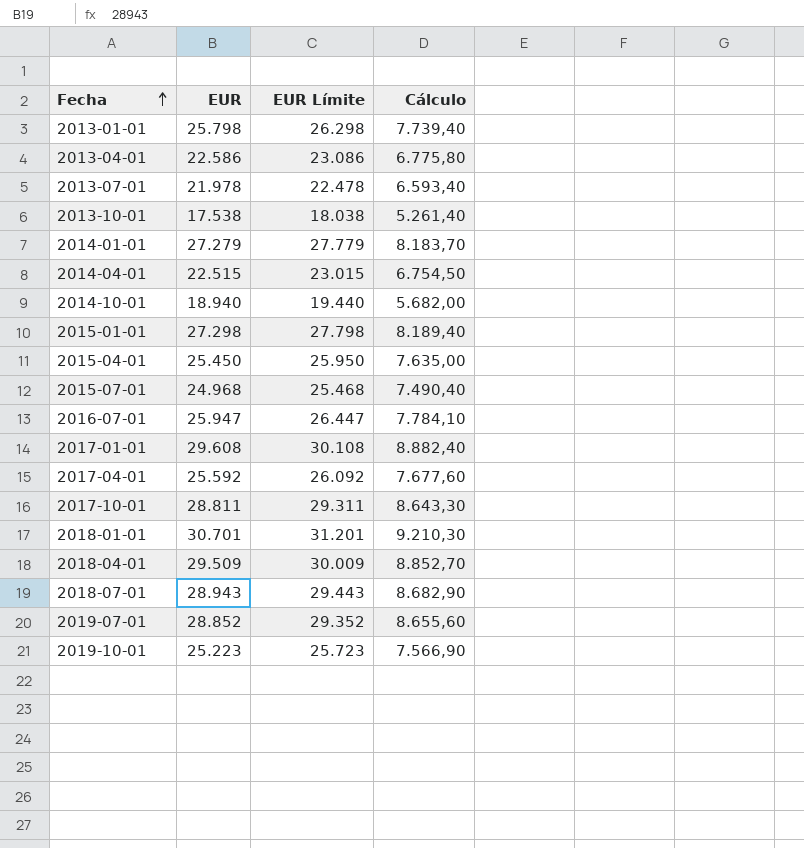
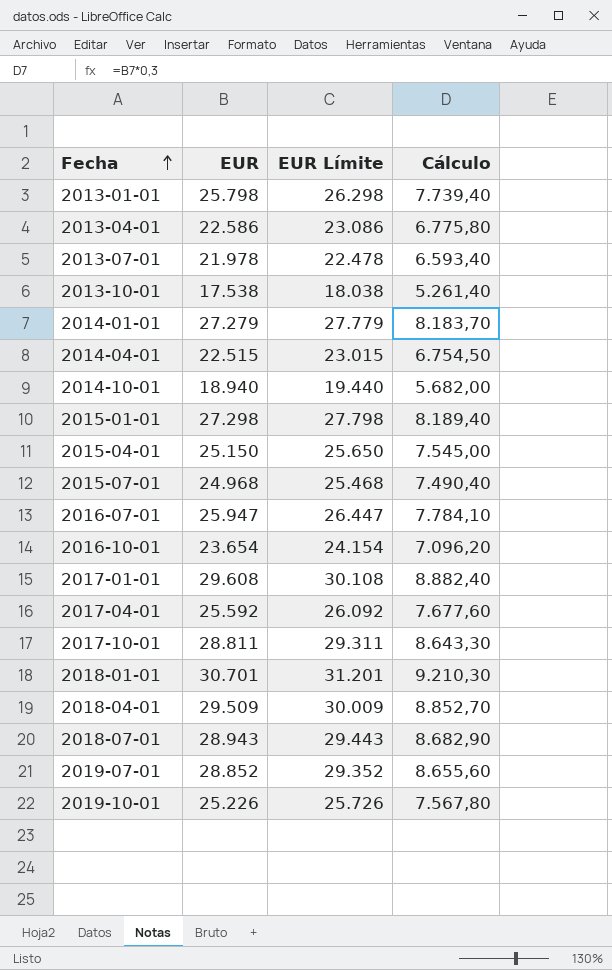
2015-04-01 | EUR: 25.450 -> 25.150
2015-04-01 | EUR Límite: 25.950 -> 25.650
2015-04-01 | Cálculo: 7.635,00 -> 7.545,00
row 2016-10-01: none -> 23.654 | 24.154 | 7.096,20
2019-10-01 | EUR: 25.223 -> 25.226
2019-10-01 | EUR Límite: 25.723 -> 25.726
2019-10-01 | Cálculo: 7.566,90 -> 7.567,80

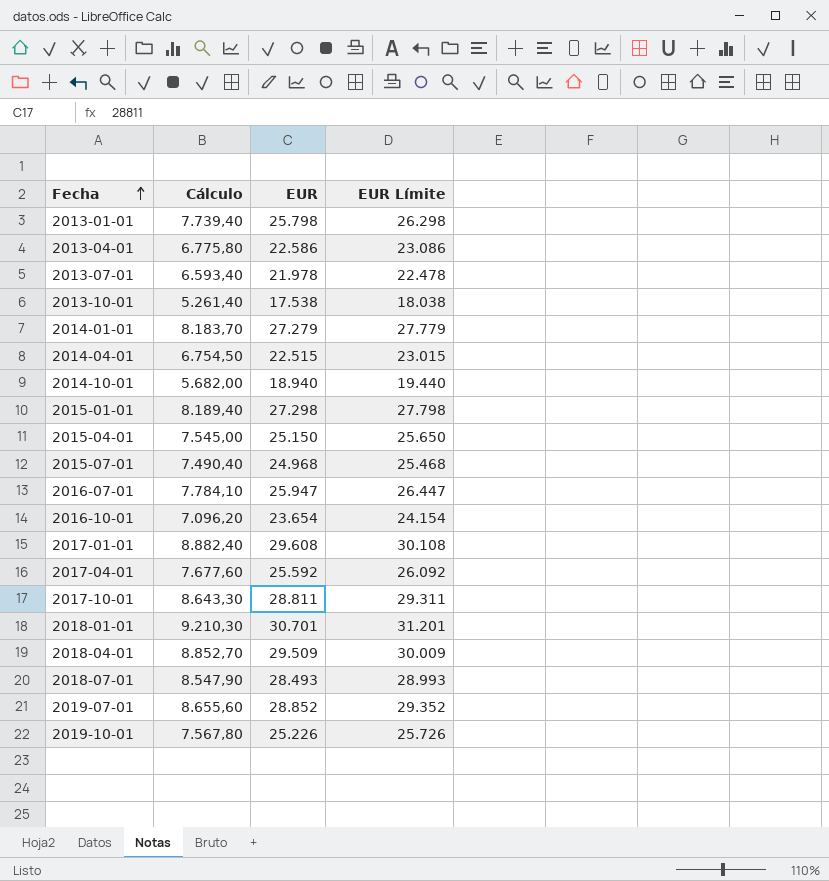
column Cálculo | position: 4 -> 2
2018-07-01 | Cálculo: 8.682,90 -> 8.547,90
2018-07-01 | EUR: 28.943 -> 28.493
2018-07-01 | EUR Límite: 29.443 -> 28.993

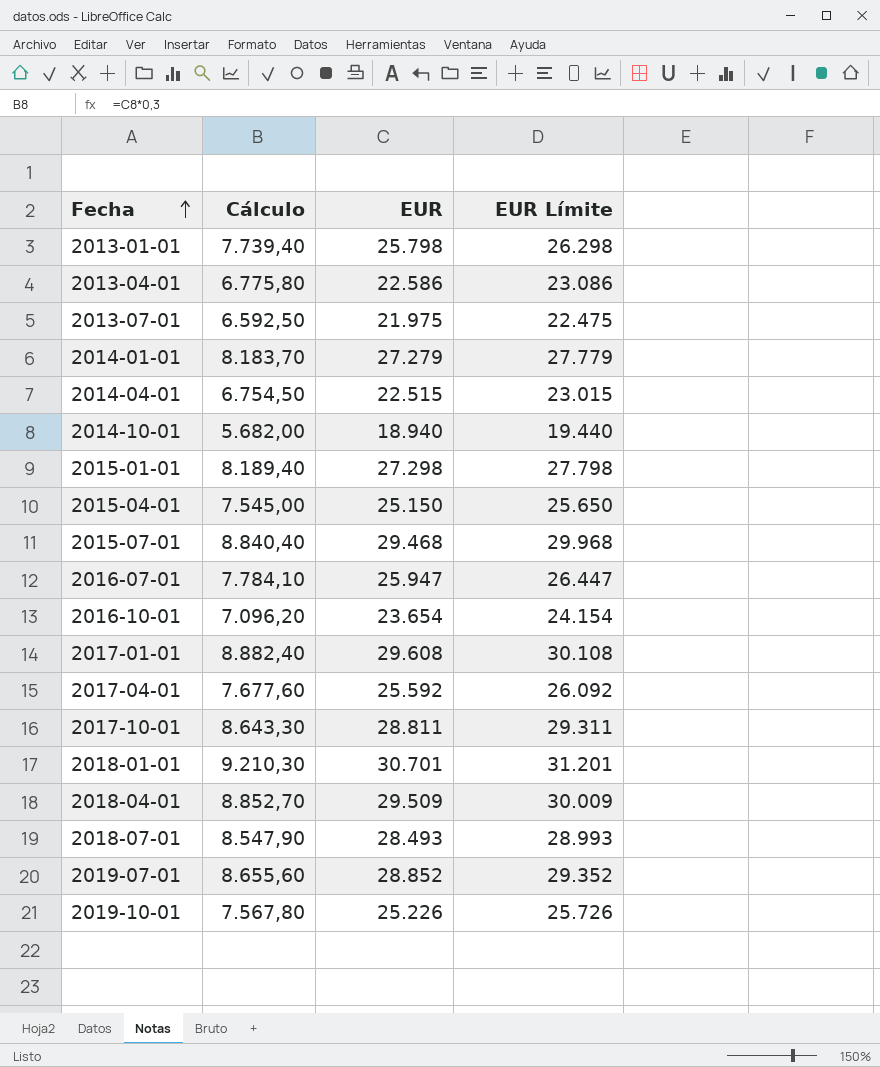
row 2013-10-01: 5.261,40 | 17.538 | 18.038 -> none
2013-07-01 | Cálculo: 6.593,40 -> 6.592,50
2013-07-01 | EUR: 21.978 -> 21.975
2013-07-01 | EUR Límite: 22.478 -> 22.475
2015-07-01 | Cálculo: 7.490,40 -> 8.840,40
2015-07-01 | EUR: 24.968 -> 29.468
2015-07-01 | EUR Límite: 25.468 -> 29.968

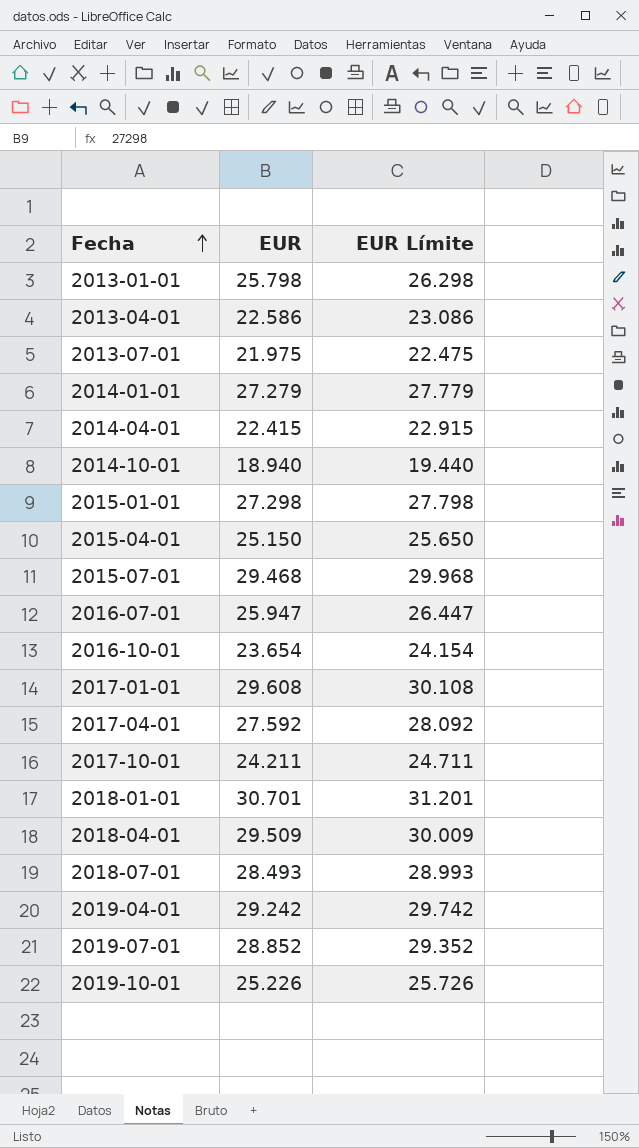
column Cálculo | formula: [EUR] * 0,3 -> none
2014-04-01 | EUR: 22.515 -> 22.415
2014-04-01 | EUR Límite: 23.015 -> 22.915
2017-04-01 | EUR: 25.592 -> 27.592
2017-04-01 | EUR Límite: 26.092 -> 28.092
2017-10-01 | EUR: 28.811 -> 24.211
2017-10-01 | EUR Límite: 29.311 -> 24.711
row 2019-04-01: none -> 29.242 | 29.742

